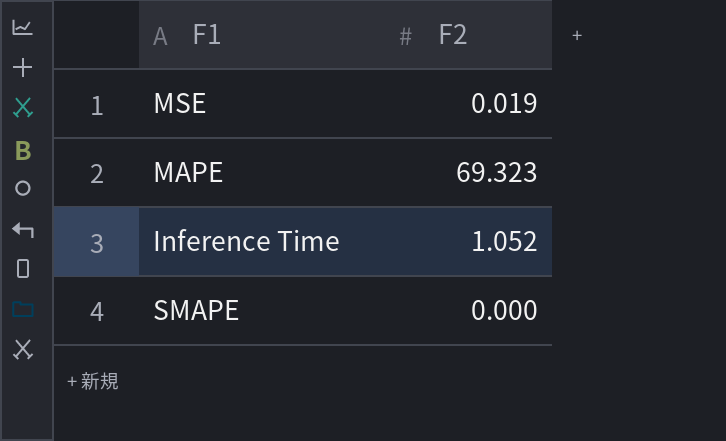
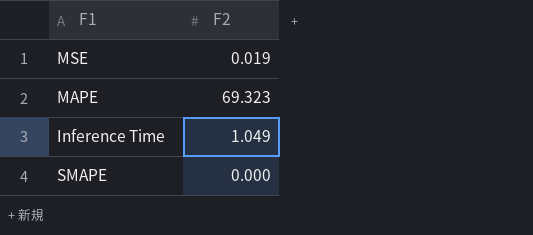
Inference Time | F2: 1.052 -> 1.049

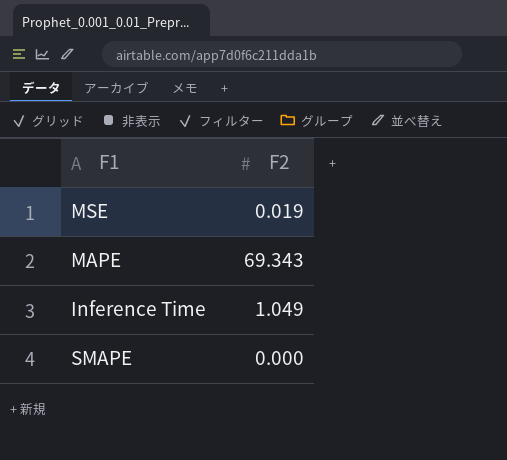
MAPE | F2: 69.323 -> 69.343

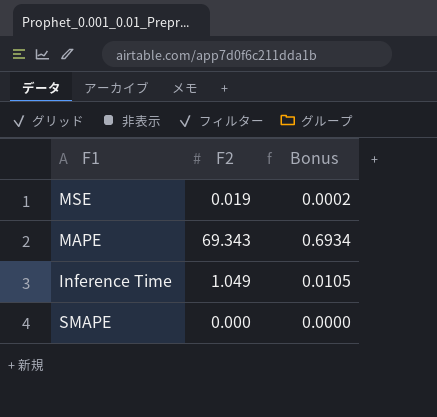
column Bonus | formula: none -> [F2] * 0.01

